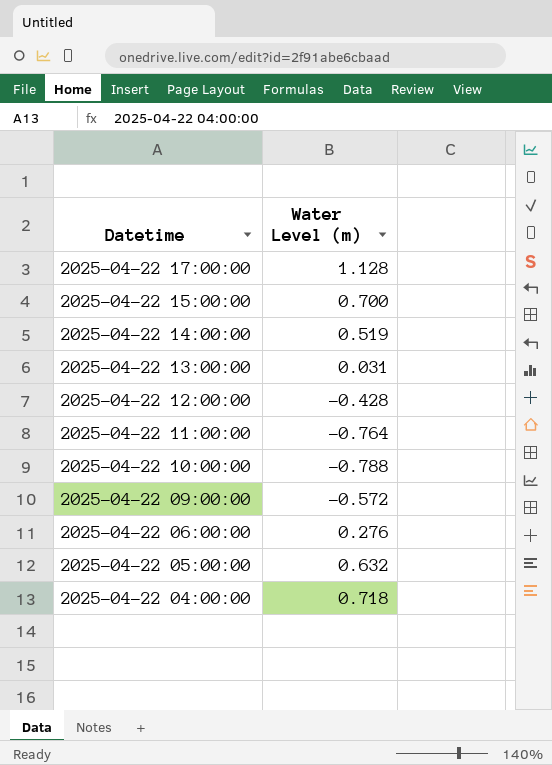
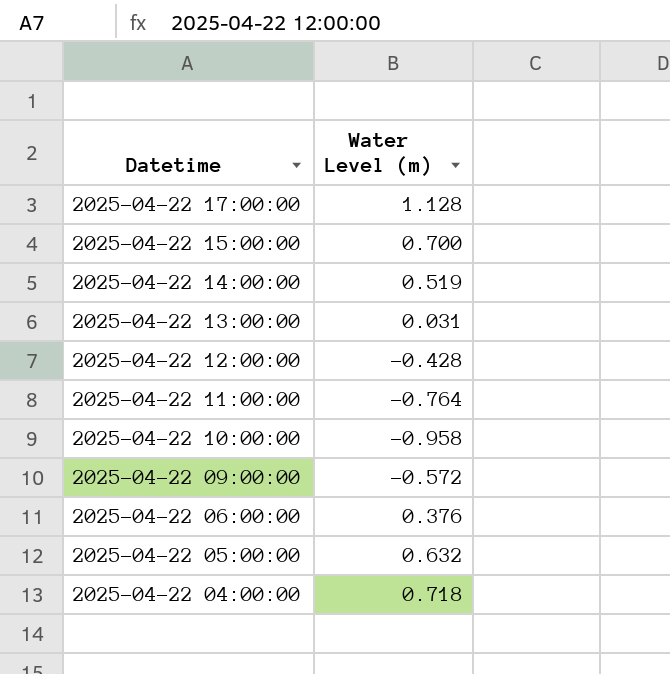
2025-04-22 10:00:00 | Water Level (m): -0.788 -> -0.958
2025-04-22 06:00:00 | Water Level (m): 0.276 -> 0.376

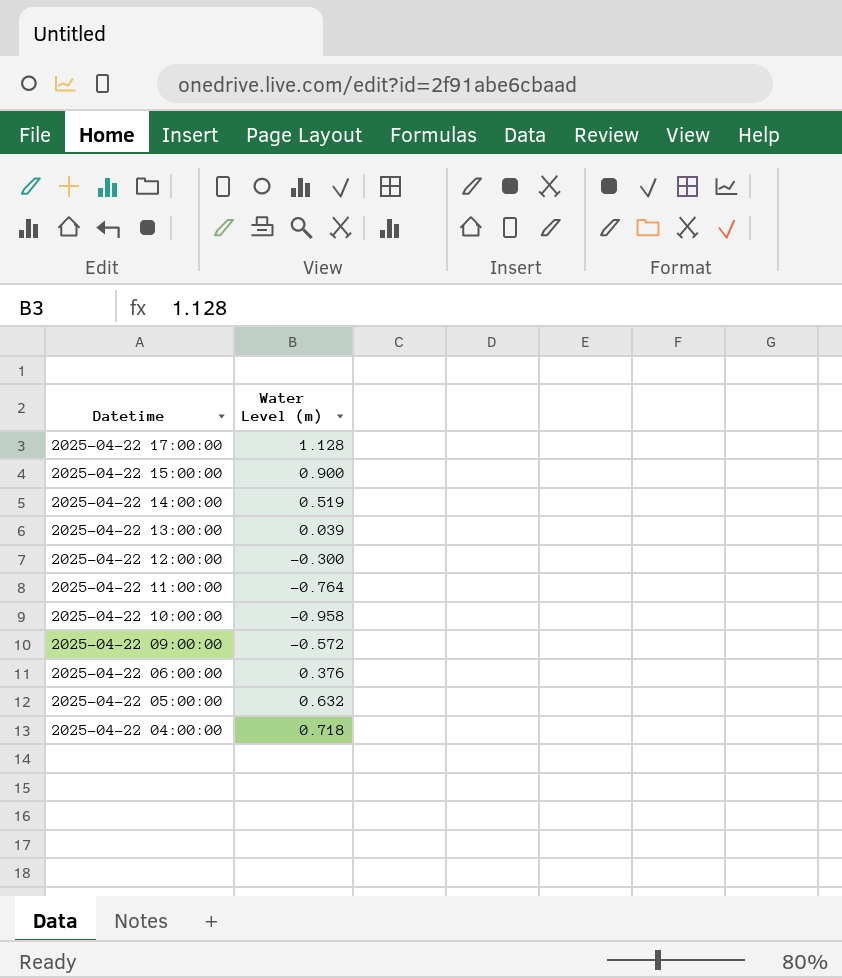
2025-04-22 15:00:00 | Water Level (m): 0.700 -> 0.900
2025-04-22 13:00:00 | Water Level (m): 0.031 -> 0.039
2025-04-22 12:00:00 | Water Level (m): -0.428 -> -0.300

